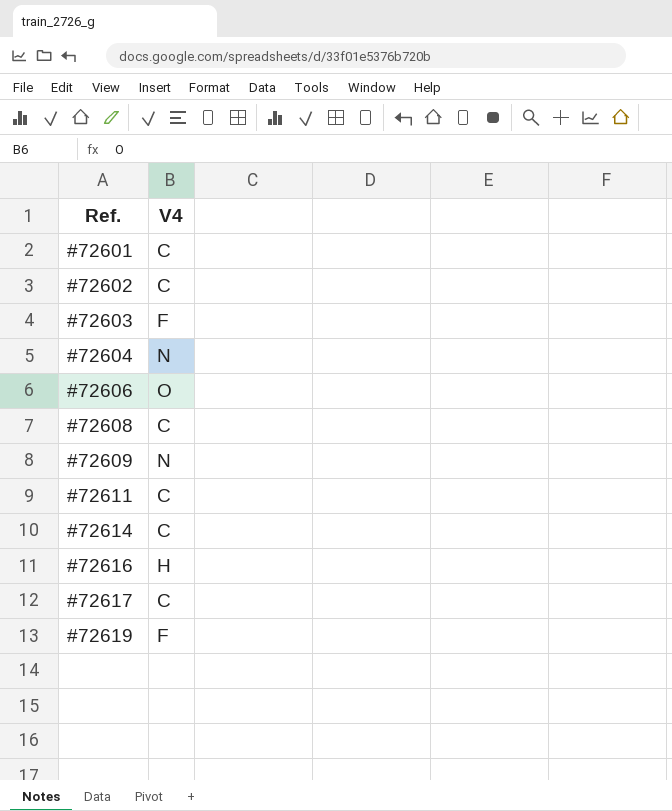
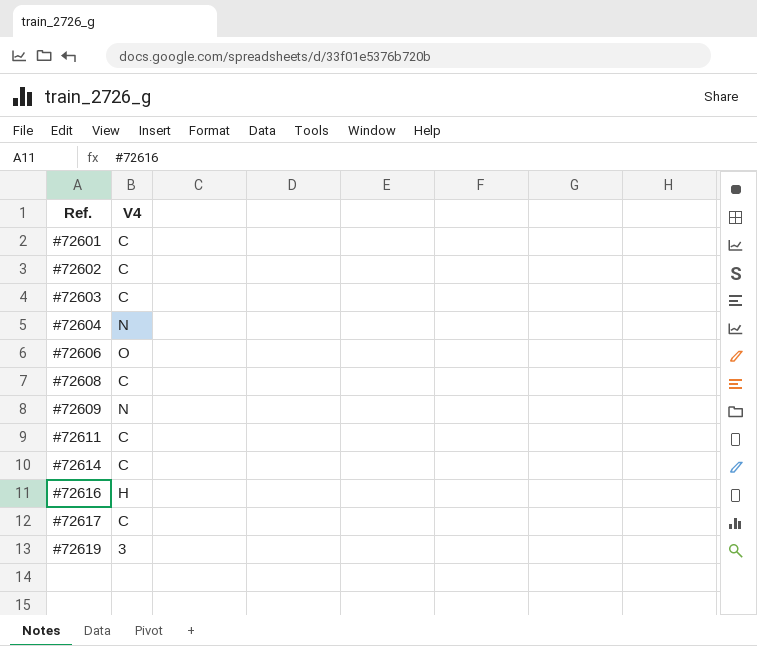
#72603 | V4: F -> C
#72619 | V4: F -> 3

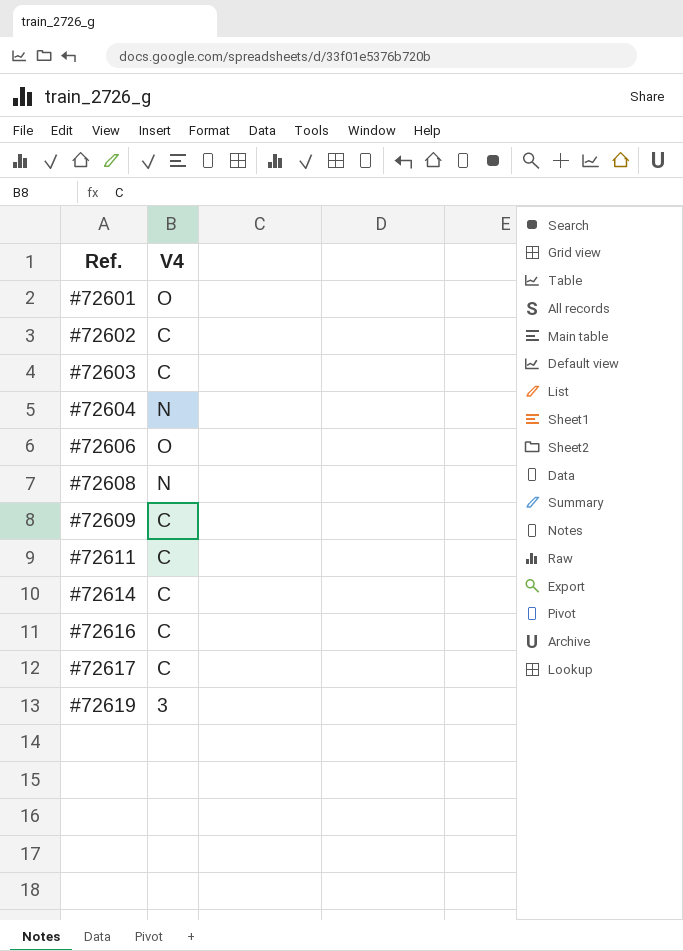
#72601 | V4: C -> O
#72608 | V4: C -> N
#72609 | V4: N -> C
#72616 | V4: H -> C

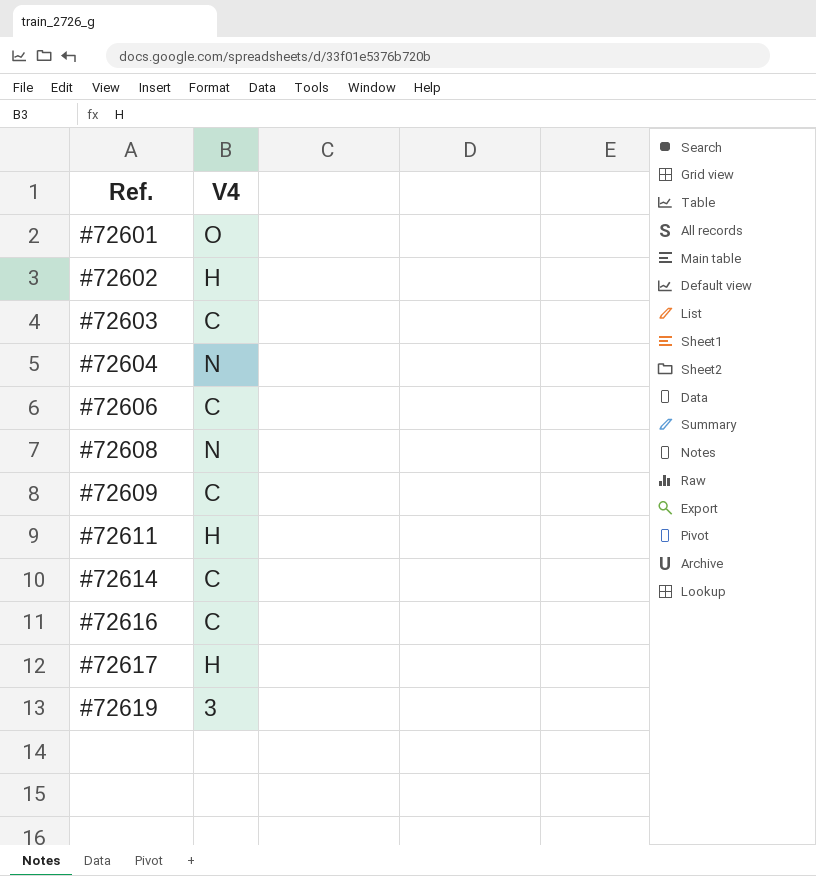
#72602 | V4: C -> H
#72606 | V4: O -> C
#72611 | V4: C -> H
#72617 | V4: C -> H

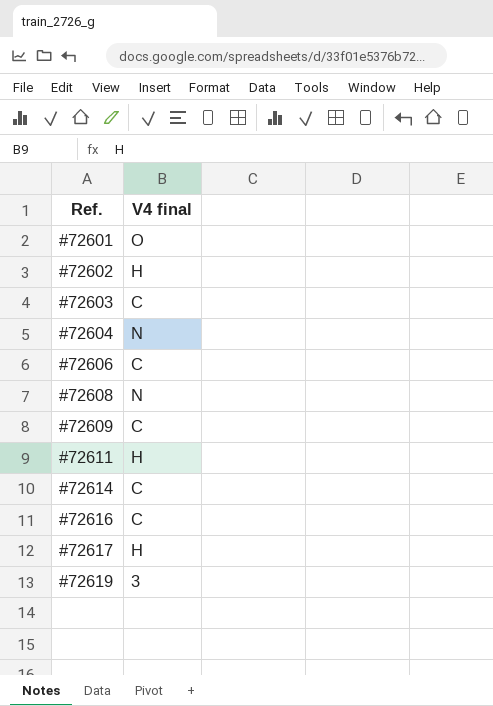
column name: V4 -> V4 final

